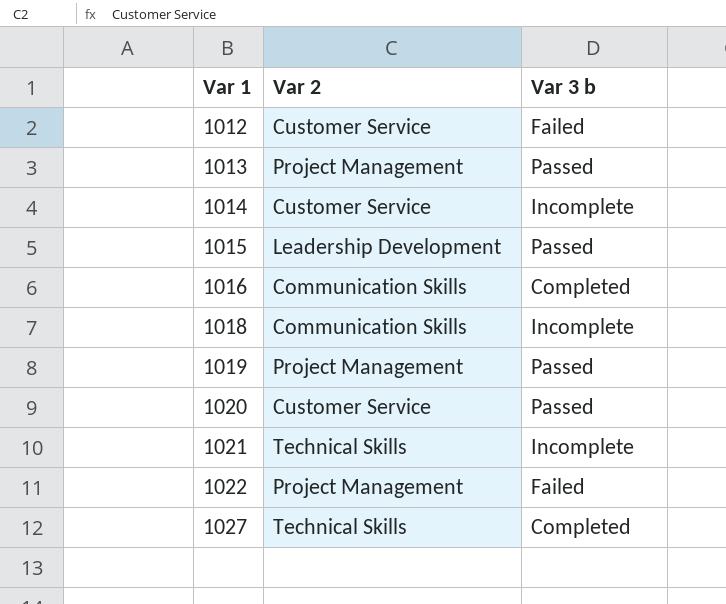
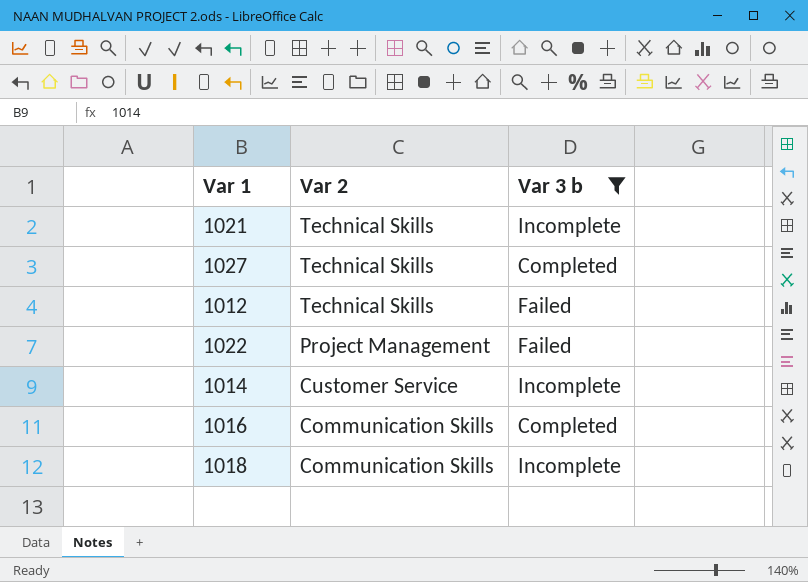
filter: none -> Var 3 b != Passed
row order: Var 1 ascending -> Var 2 descending
1012 | Var 2: Customer Service -> Technical Skills

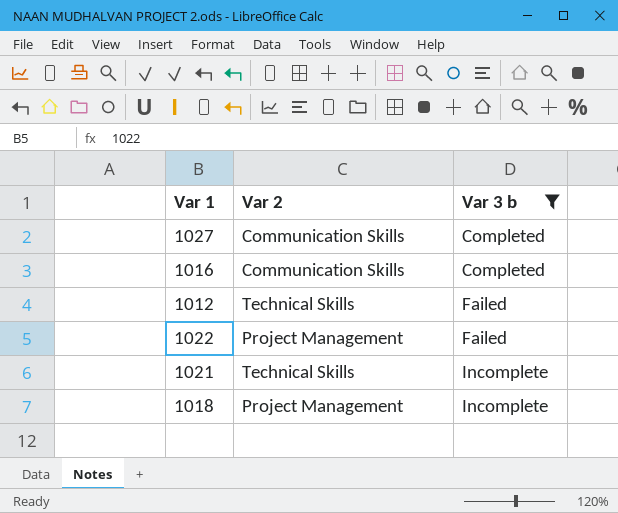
row order: Var 2 descending -> Var 3 b ascending
row 1014: Customer Service | Incomplete -> none
1027 | Var 2: Technical Skills -> Communication Skills
1018 | Var 2: Communication Skills -> Project Management

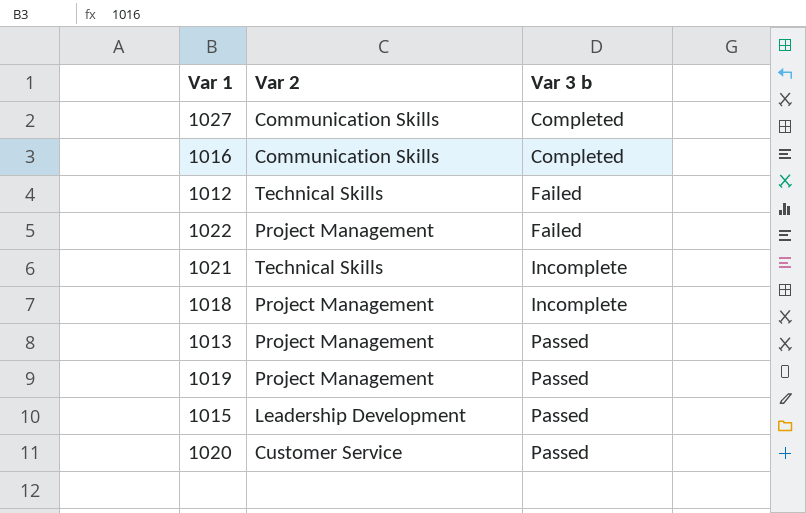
filter: Var 3 b != Passed -> none

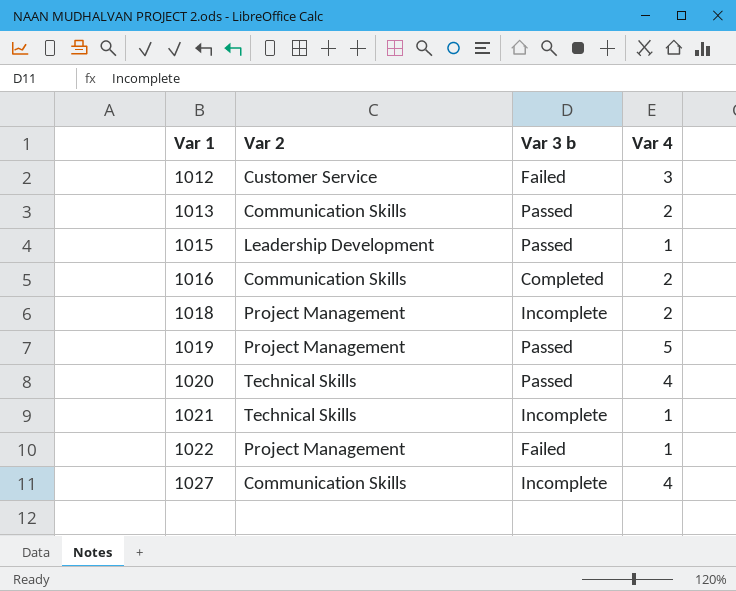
row order: Var 3 b ascending -> Var 1 ascending
column Var 4 | position: none -> 4
1012 | Var 2: Technical Skills -> Customer Service
1013 | Var 2: Project Management -> Communication Skills
1020 | Var 2: Customer Service -> Technical Skills
1027 | Var 3 b: Completed -> Incomplete

